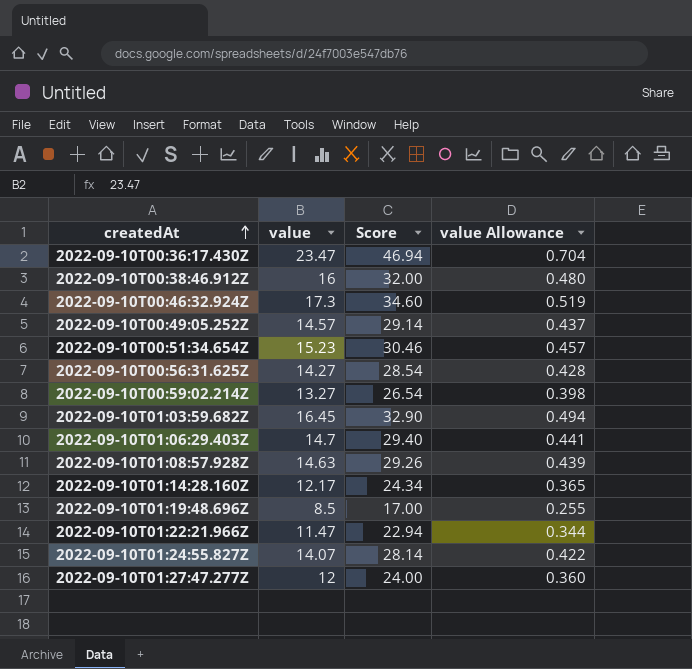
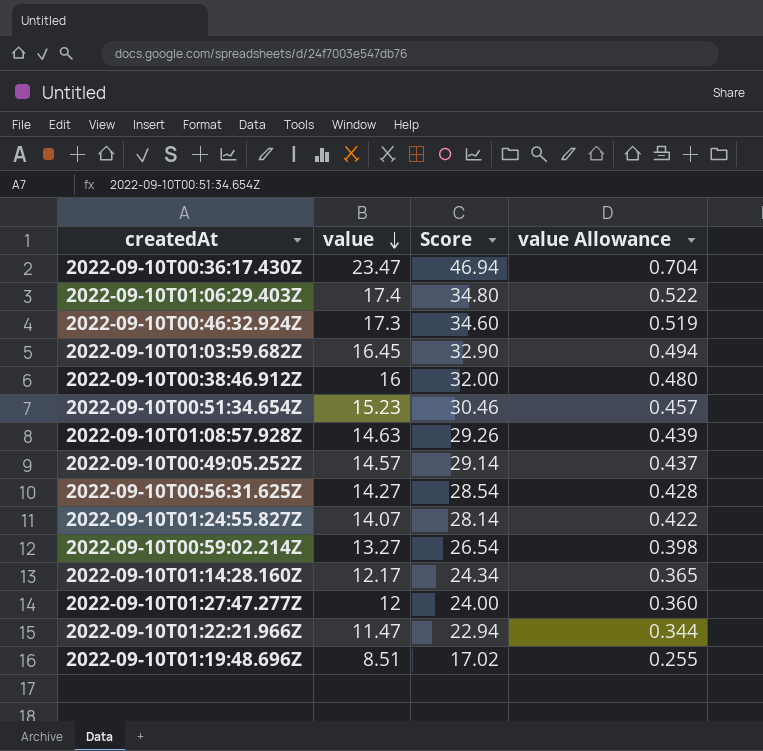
row order: createdAt ascending -> value descending
2022-09-10T01:06:29.403Z | value: 14.7 -> 17.4
2022-09-10T01:06:29.403Z | Score: 29.40 -> 34.80
2022-09-10T01:06:29.403Z | value Allowance: 0.441 -> 0.522
2022-09-10T01:19:48.696Z | value: 8.5 -> 8.51
2022-09-10T01:19:48.696Z | Score: 17.00 -> 17.02

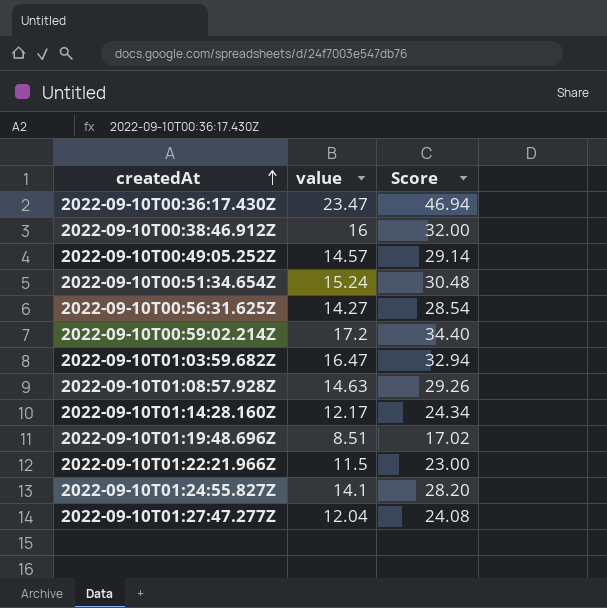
row order: value descending -> createdAt ascending
column value Allowance | formula: [value] * 0.03 -> none
row 2022-09-10T01:06:29.403Z: 17.4 | 34.80 | 0.522 -> none
row 2022-09-10T00:46:32.924Z: 17.3 | 34.60 | 0.519 -> none
2022-09-10T00:51:34.654Z | value: 15.23 -> 15.24
2022-09-10T00:51:34.654Z | Score: 30.46 -> 30.48
2022-09-10T00:59:02.214Z | value: 13.27 -> 17.2
2022-09-10T00:59:02.214Z | Score: 26.54 -> 34.40
2022-09-10T01:03:59.682Z | value: 16.45 -> 16.47
2022-09-10T01:03:59.682Z | Score: 32.90 -> 32.94
2022-09-10T01:22:21.966Z | value: 11.47 -> 11.5
2022-09-10T01:22:21.966Z | Score: 22.94 -> 23.00
2022-09-10T01:24:55.827Z | value: 14.07 -> 14.1
2022-09-10T01:24:55.827Z | Score: 28.14 -> 28.20
2022-09-10T01:27:47.277Z | value: 12 -> 12.04
2022-09-10T01:27:47.277Z | Score: 24.00 -> 24.08

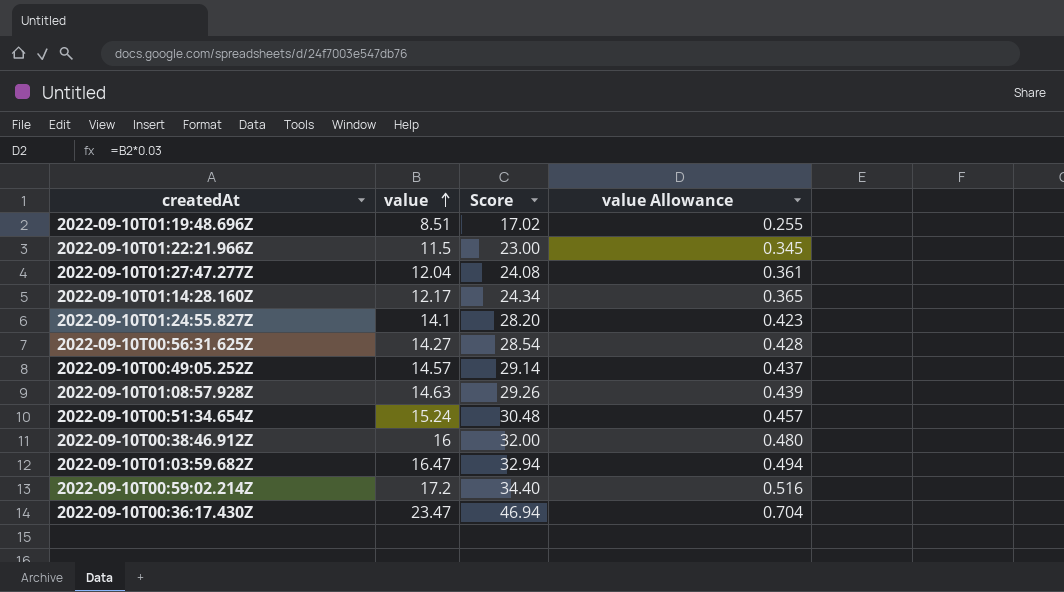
row order: createdAt ascending -> value ascending
column value Allowance | formula: none -> [value] * 0.03

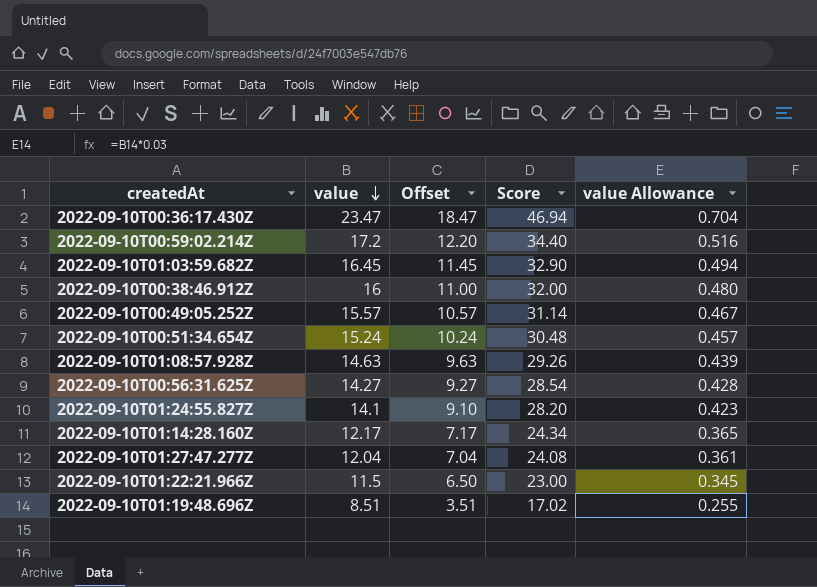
row order: value ascending -> value descending
column Offset | formula: none -> [value] - 5
2022-09-10T01:03:59.682Z | value: 16.47 -> 16.45
2022-09-10T01:03:59.682Z | Score: 32.94 -> 32.90
2022-09-10T00:49:05.252Z | value: 14.57 -> 15.57
2022-09-10T00:49:05.252Z | Score: 29.14 -> 31.14
2022-09-10T00:49:05.252Z | value Allowance: 0.437 -> 0.467

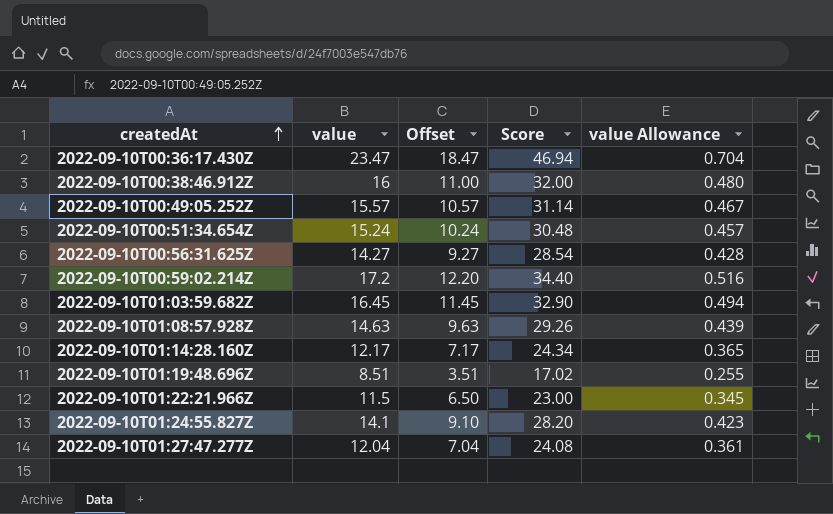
row order: value descending -> createdAt ascending

